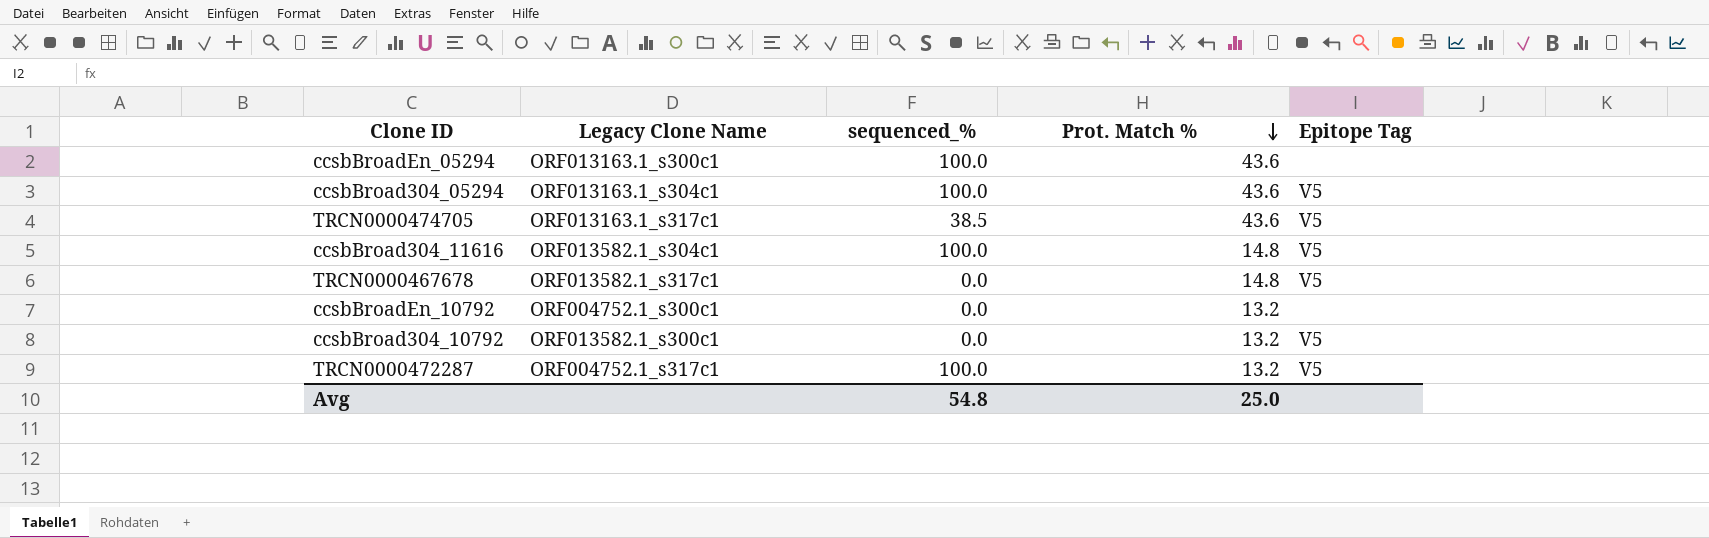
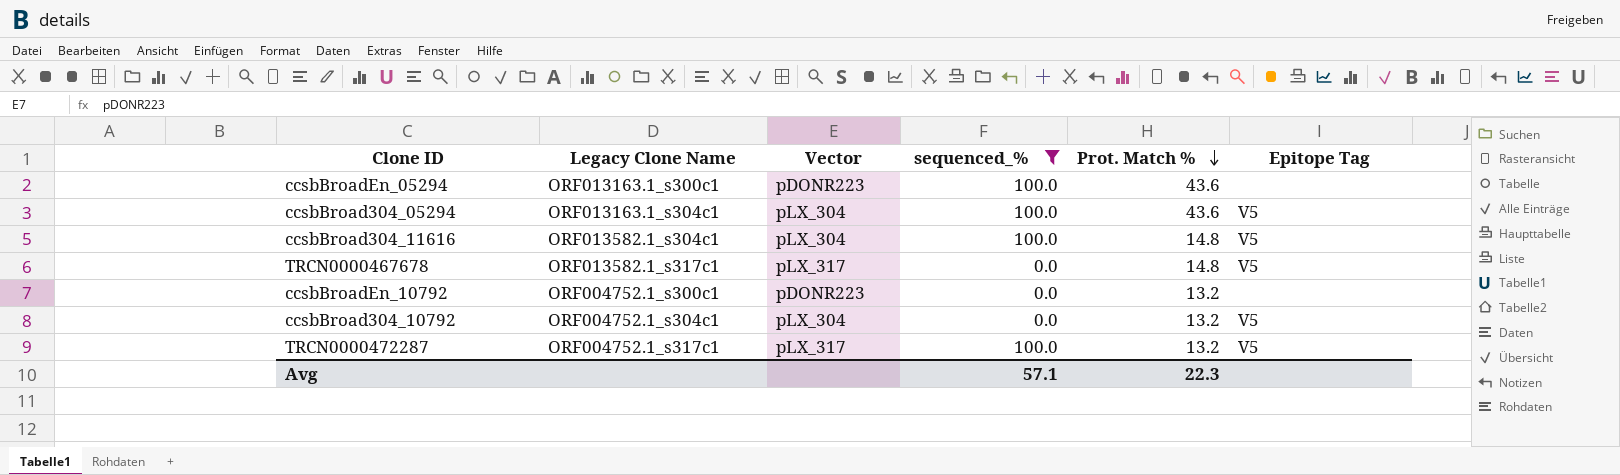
filter: none -> sequenced_% != 38.5
column Vector | position: none -> 3
ccsbBroad304_10792 | Legacy Clone Name: ORF013582.1_s300c1 -> ORF004752.1_s304c1
Avg | sequenced_%: 54.8 -> 57.1
Avg | Prot. Match %: 25.0 -> 22.3

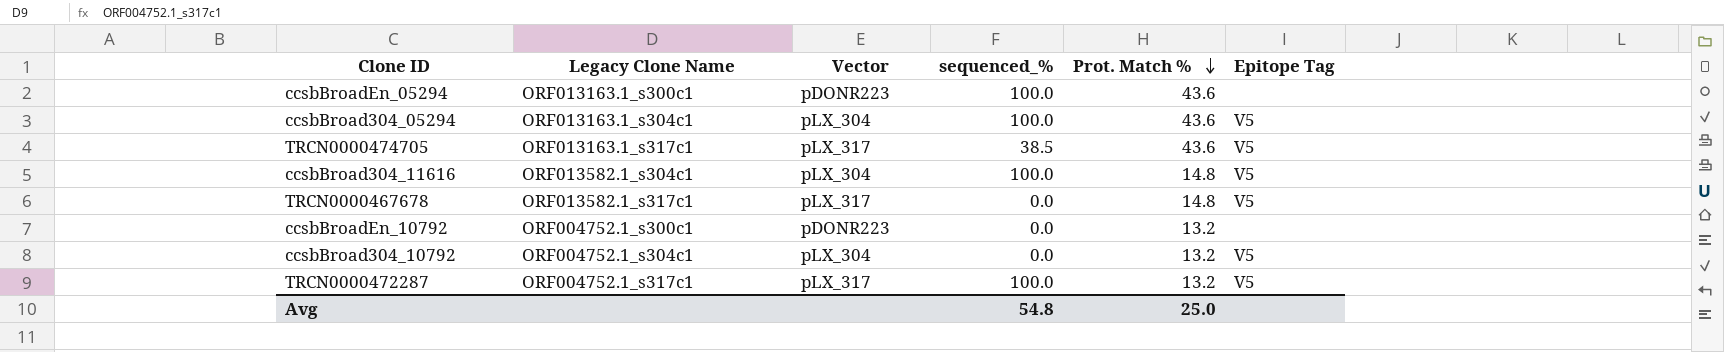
filter: sequenced_% != 38.5 -> none
Avg | sequenced_%: 57.1 -> 54.8
Avg | Prot. Match %: 22.3 -> 25.0

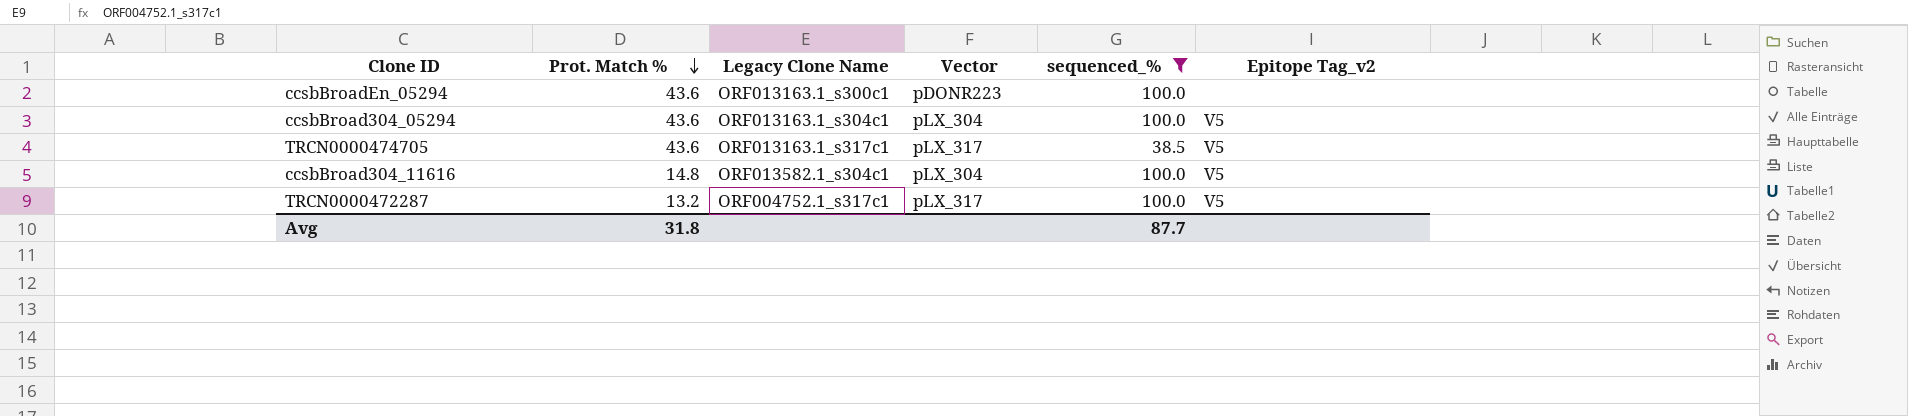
filter: none -> sequenced_% != 0.0
column Prot. Match % | position: 5 -> 2
column name: Epitope Tag -> Epitope Tag_v2
Avg | Prot. Match %: 25.0 -> 31.8
Avg | sequenced_%: 54.8 -> 87.7

